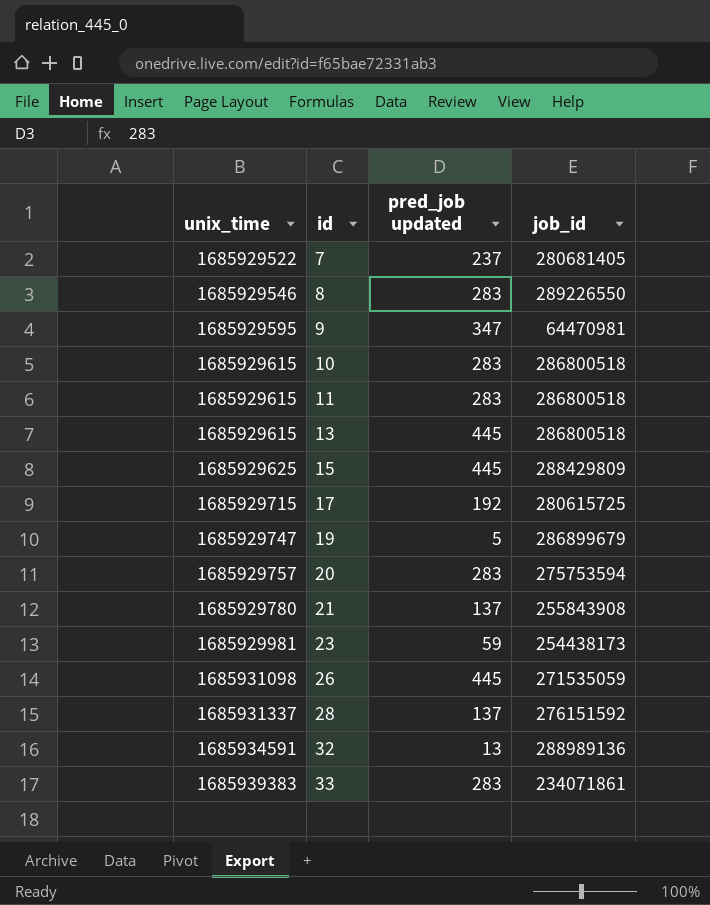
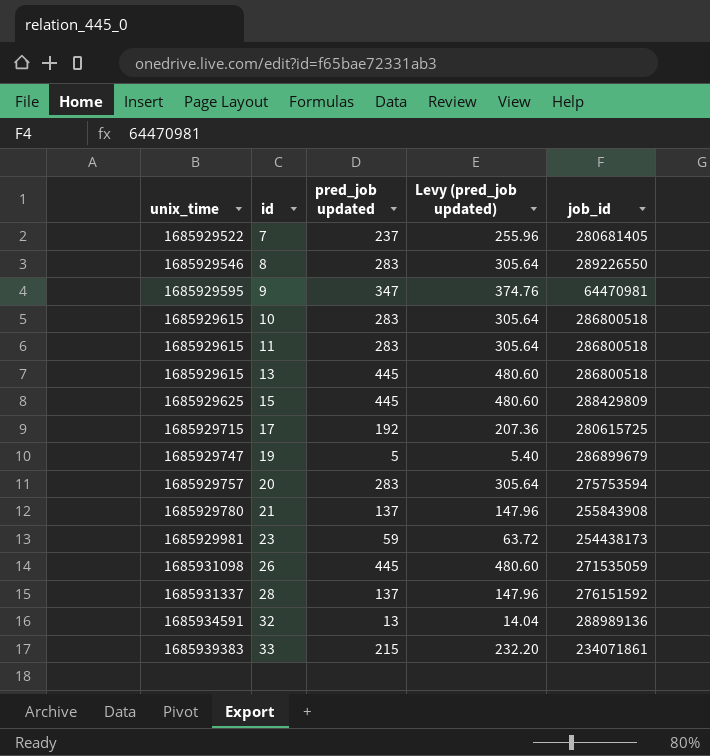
column Levy (pred_job updated) | formula: none -> [pred_job updated] * 1.08
33 | pred_job updated: 283 -> 215

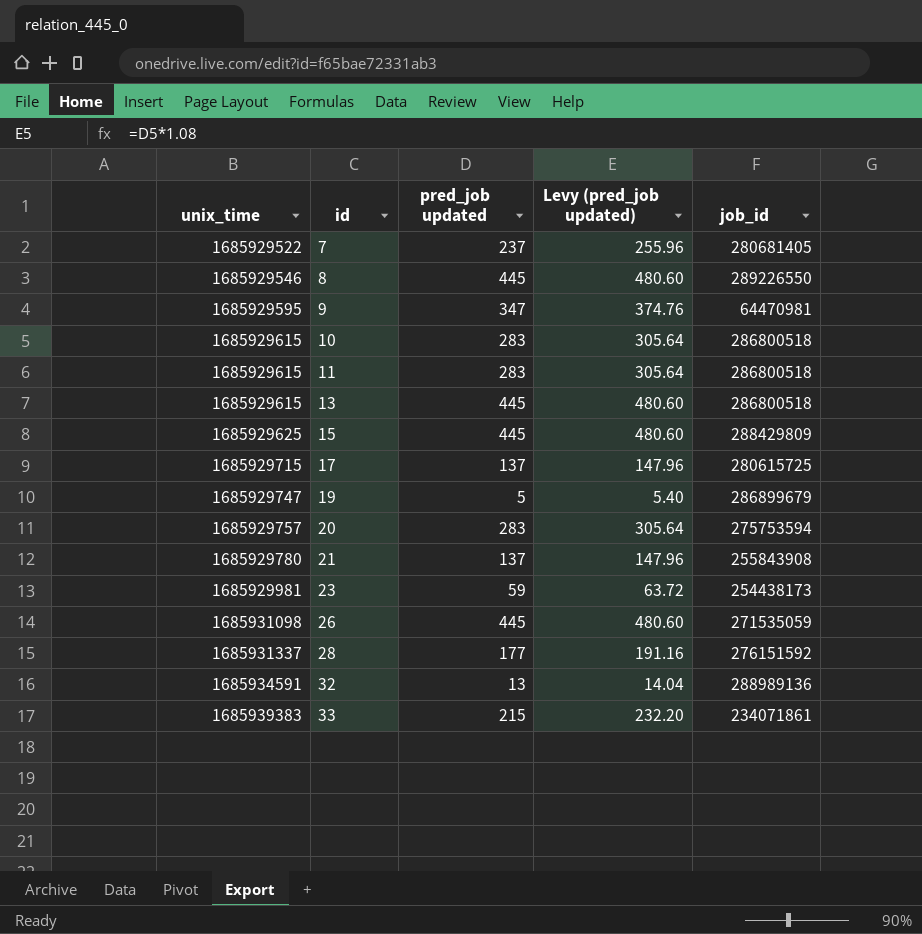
8 | pred_job updated: 283 -> 445
8 | Levy (pred_job updated): 305.64 -> 480.60
17 | pred_job updated: 192 -> 137
17 | Levy (pred_job updated): 207.36 -> 147.96
28 | pred_job updated: 137 -> 177
28 | Levy (pred_job updated): 147.96 -> 191.16

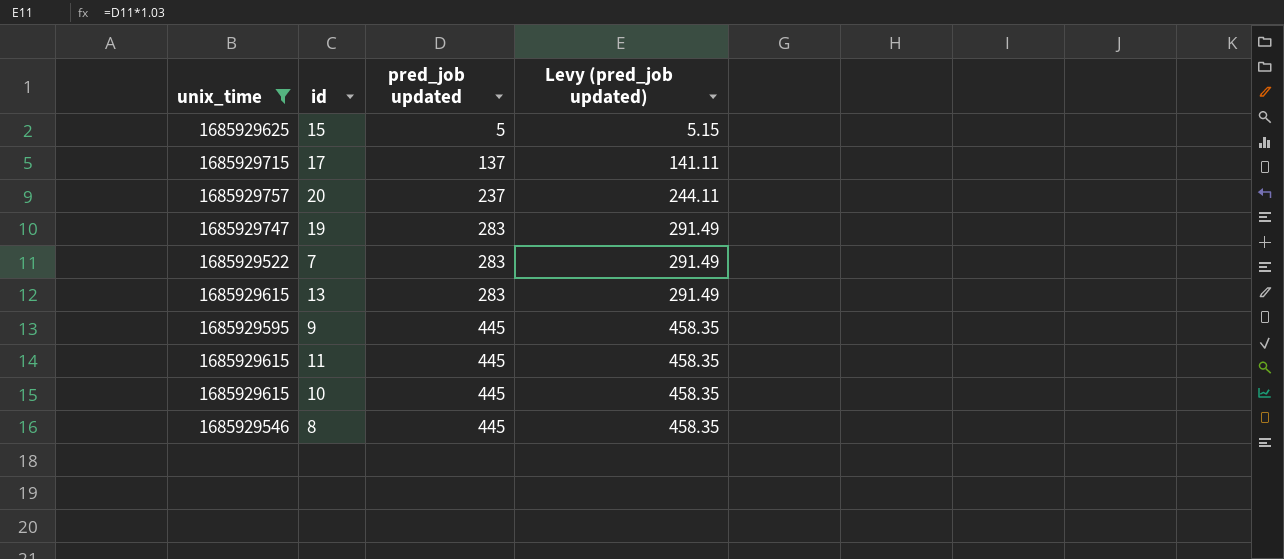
filter: none -> unix_time <= 1685929757
row order: unix_time ascending -> pred_job updated ascending
column job_id | position: 5 -> none
column Levy (pred_job updated) | formula: [pred_job updated] * 1.08 -> [pred_job updated] * 1.03
15 | pred_job updated: 445 -> 5
20 | pred_job updated: 283 -> 237
19 | pred_job updated: 5 -> 283
7 | pred_job updated: 237 -> 283
13 | pred_job updated: 445 -> 283
9 | pred_job updated: 347 -> 445
11 | pred_job updated: 283 -> 445
10 | pred_job updated: 283 -> 445

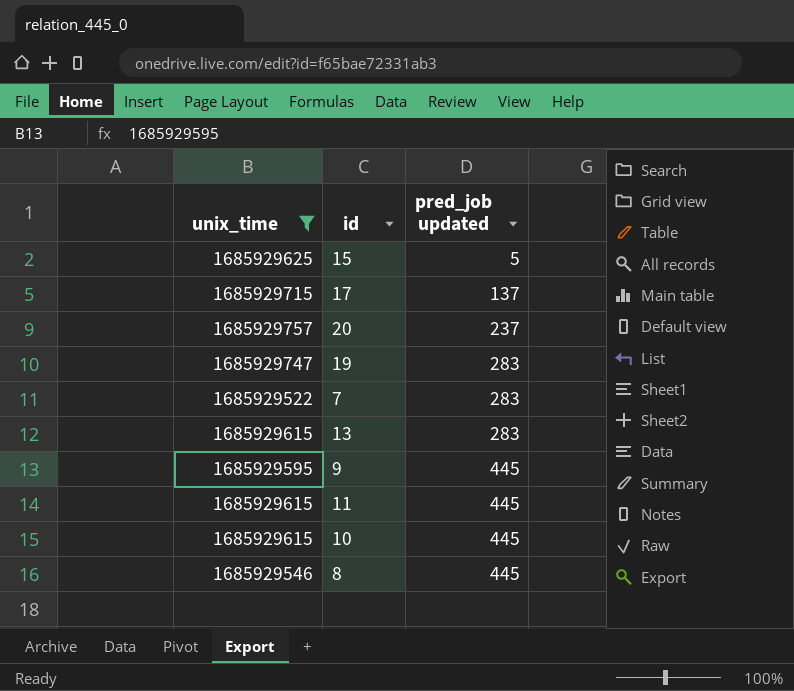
column Levy (pred_job updated) | formula: [pred_job updated] * 1.03 -> none

